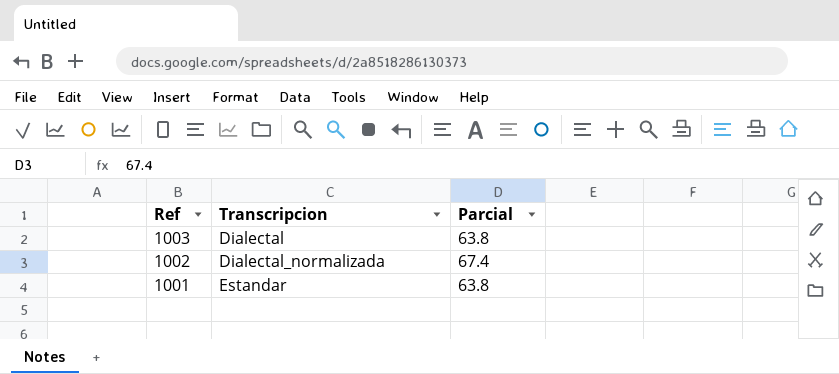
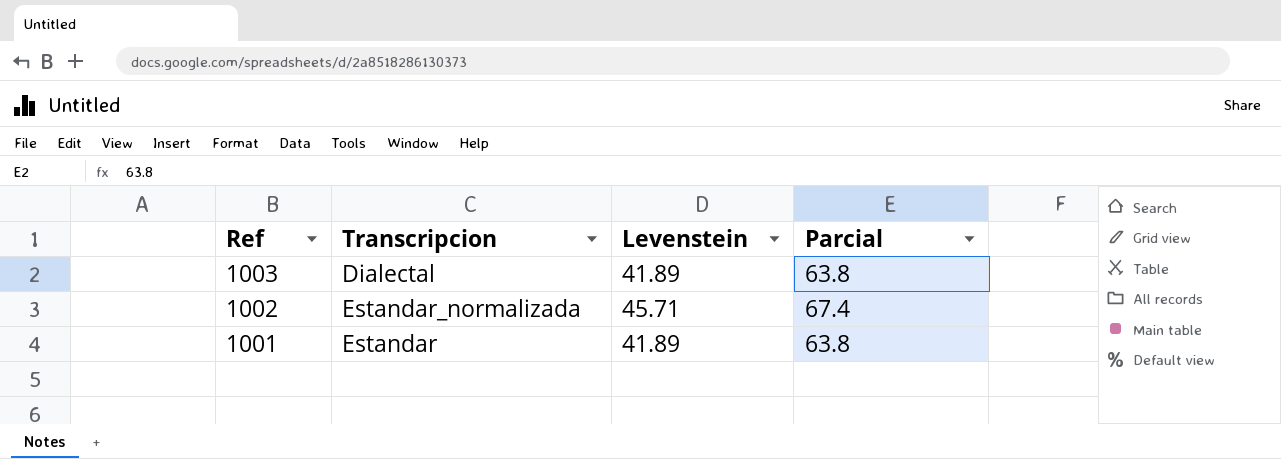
column Levenstein | position: none -> 3
1002 | Transcripcion: Dialectal_normalizada -> Estandar_normalizada

